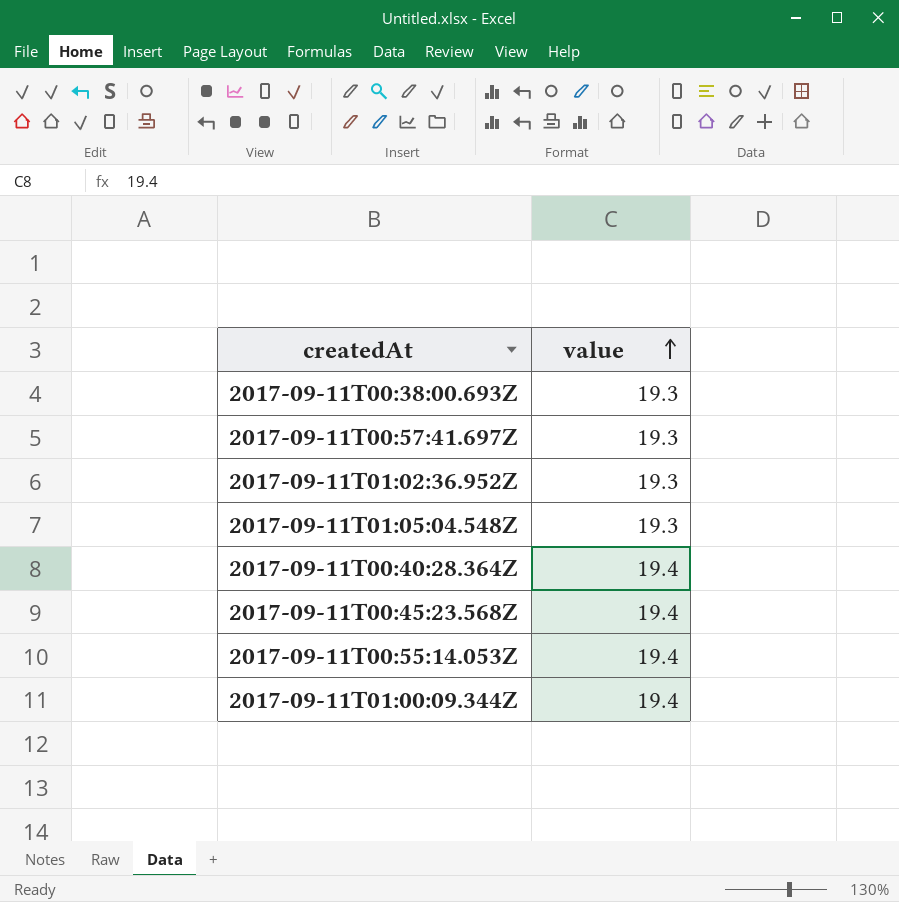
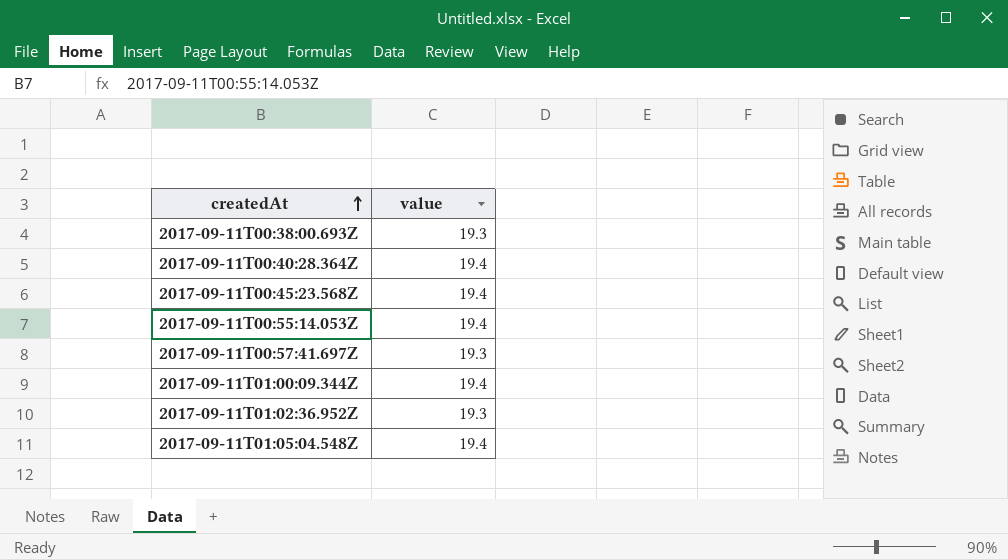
row order: value ascending -> createdAt ascending
2017-09-11T01:05:04.548Z | value: 19.3 -> 19.4

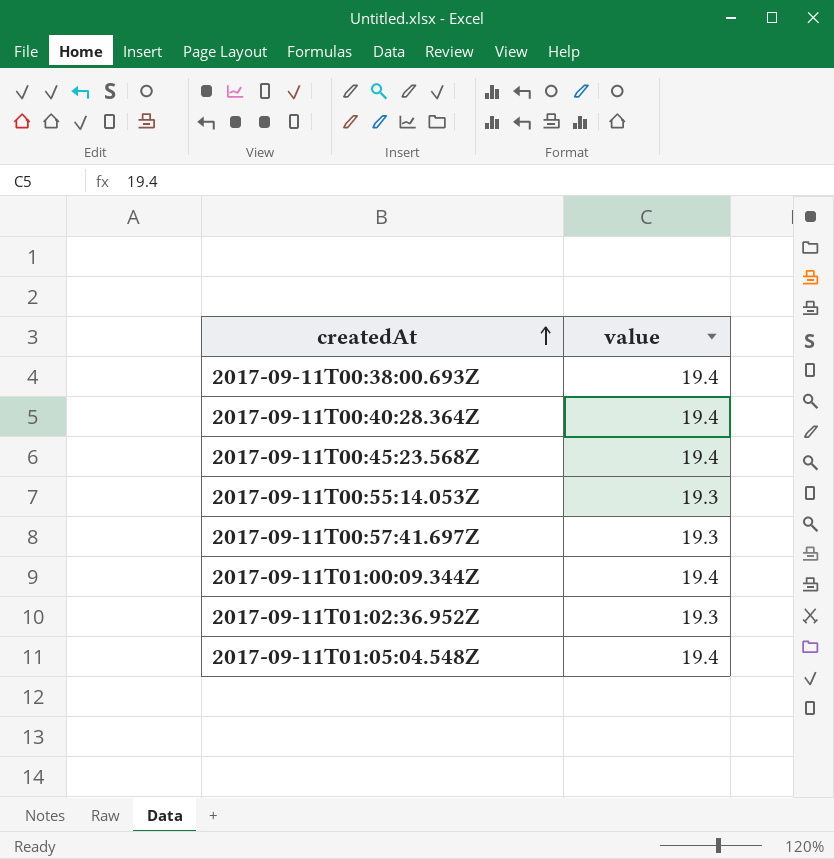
2017-09-11T00:38:00.693Z | value: 19.3 -> 19.4
2017-09-11T00:55:14.053Z | value: 19.4 -> 19.3

